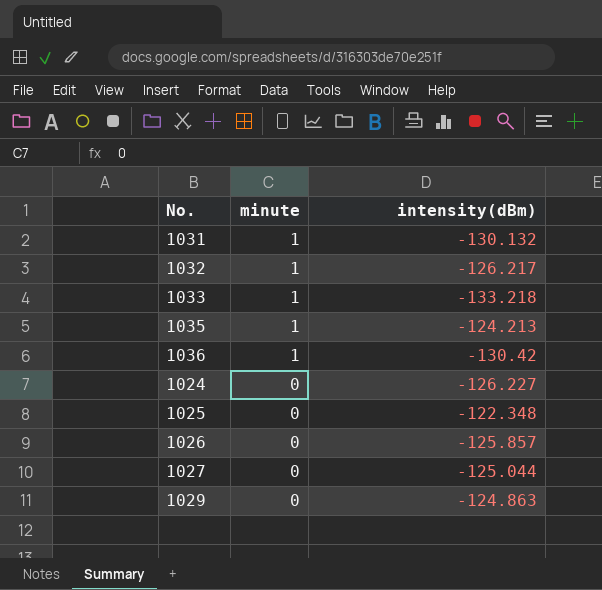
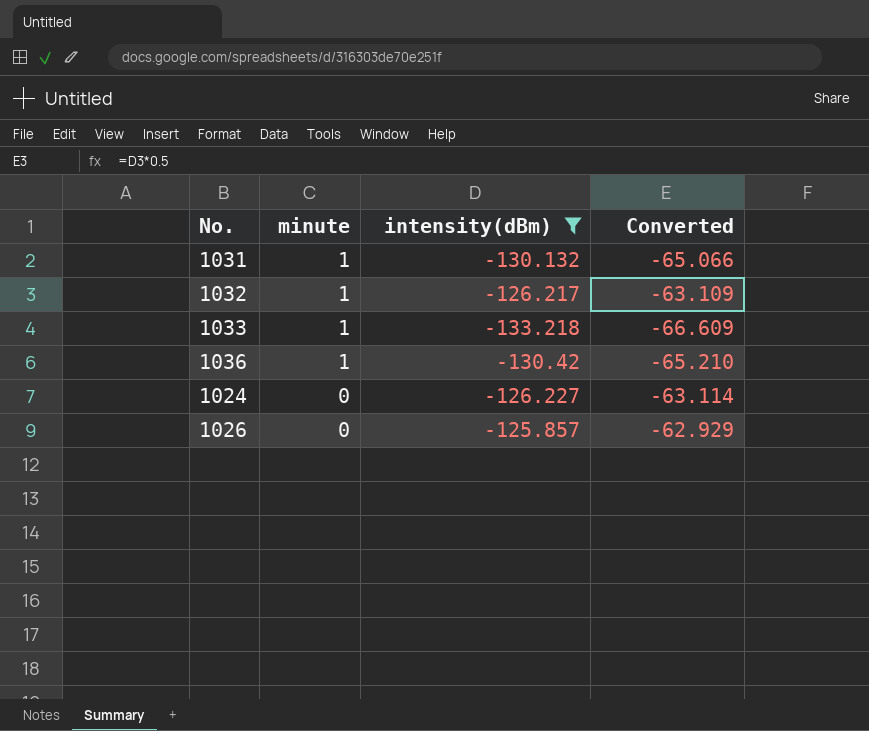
filter: none -> intensity(dBm) <= -125.857
column Converted | formula: none -> [intensity(dBm)] * 0.5

